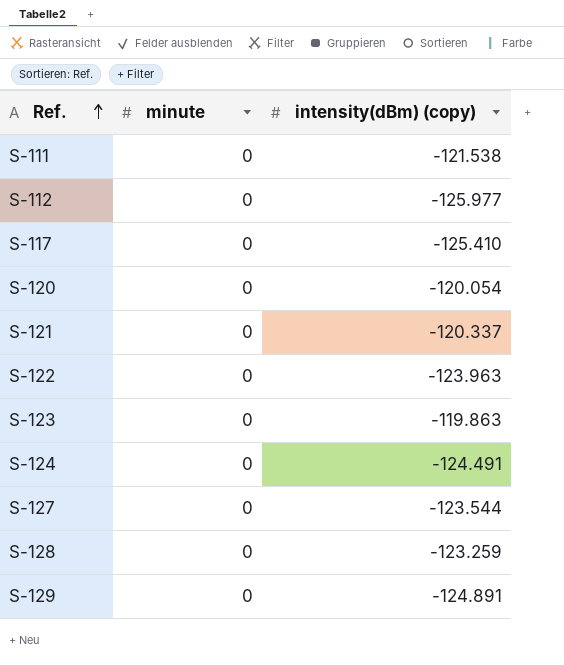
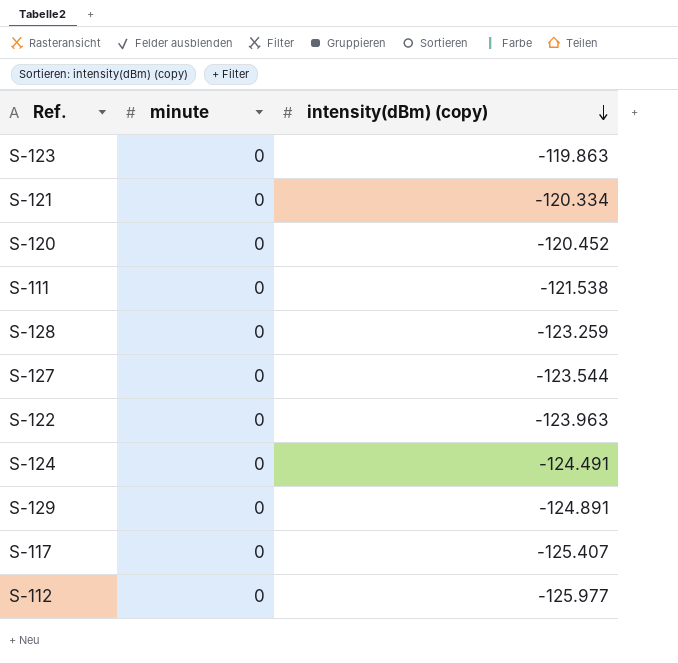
row order: Ref. ascending -> intensity(dBm) (copy) descending
S-121 | intensity(dBm) (copy): -120.337 -> -120.334
S-120 | intensity(dBm) (copy): -120.054 -> -120.452
S-117 | intensity(dBm) (copy): -125.410 -> -125.407

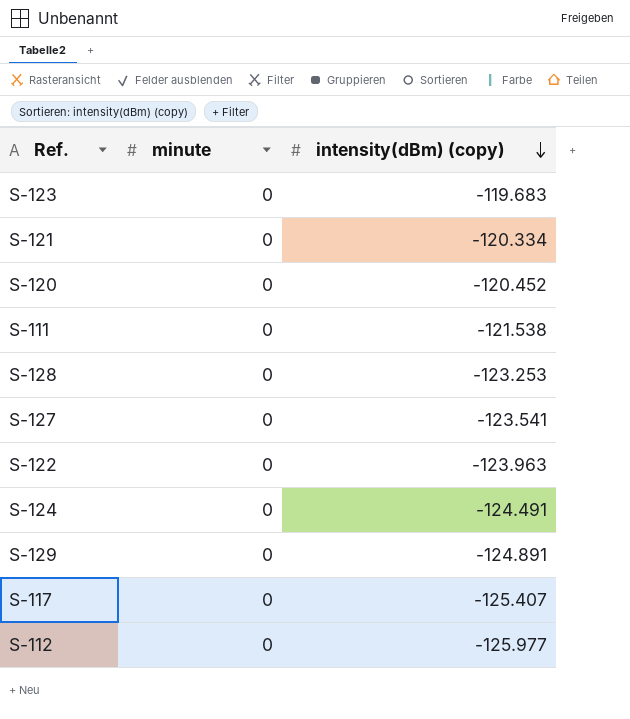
S-123 | intensity(dBm) (copy): -119.863 -> -119.683
S-128 | intensity(dBm) (copy): -123.259 -> -123.253
S-127 | intensity(dBm) (copy): -123.544 -> -123.541

